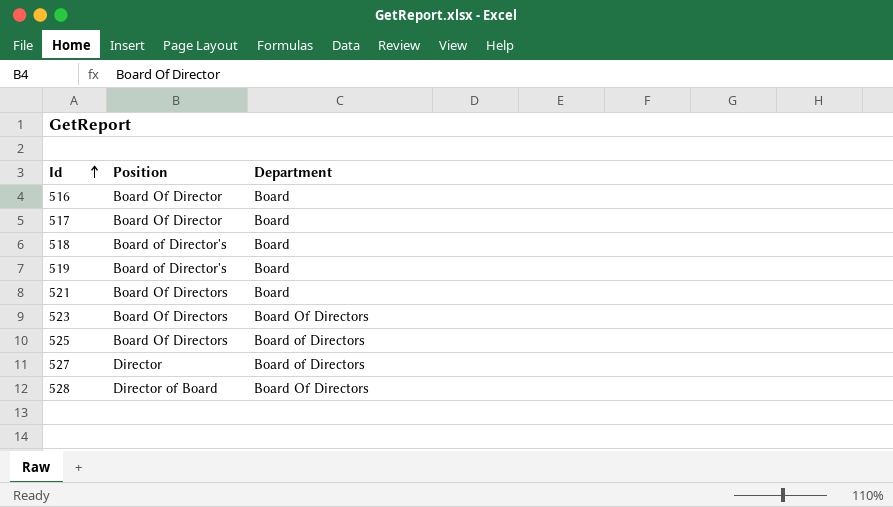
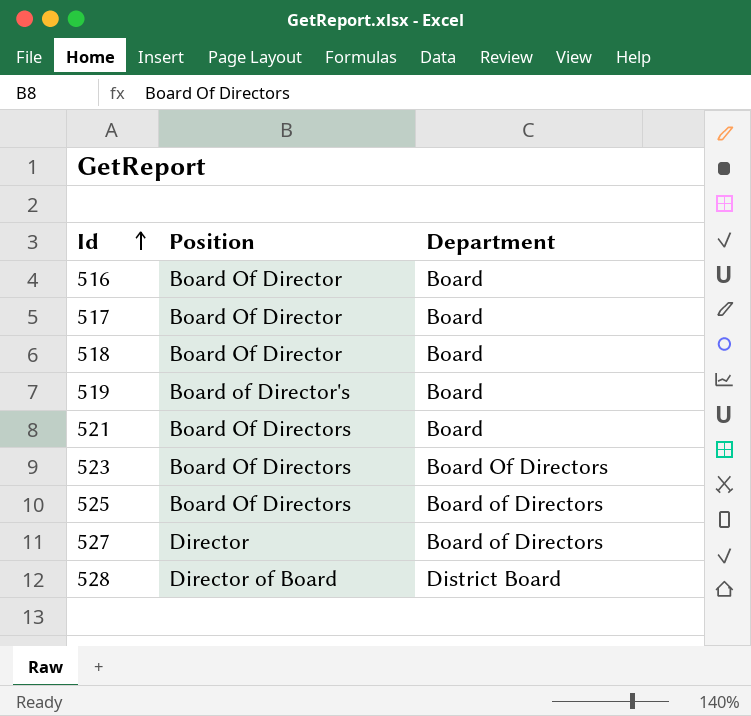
518 | Position: Board of Director's -> Board Of Director
528 | Department: Board Of Directors -> District Board

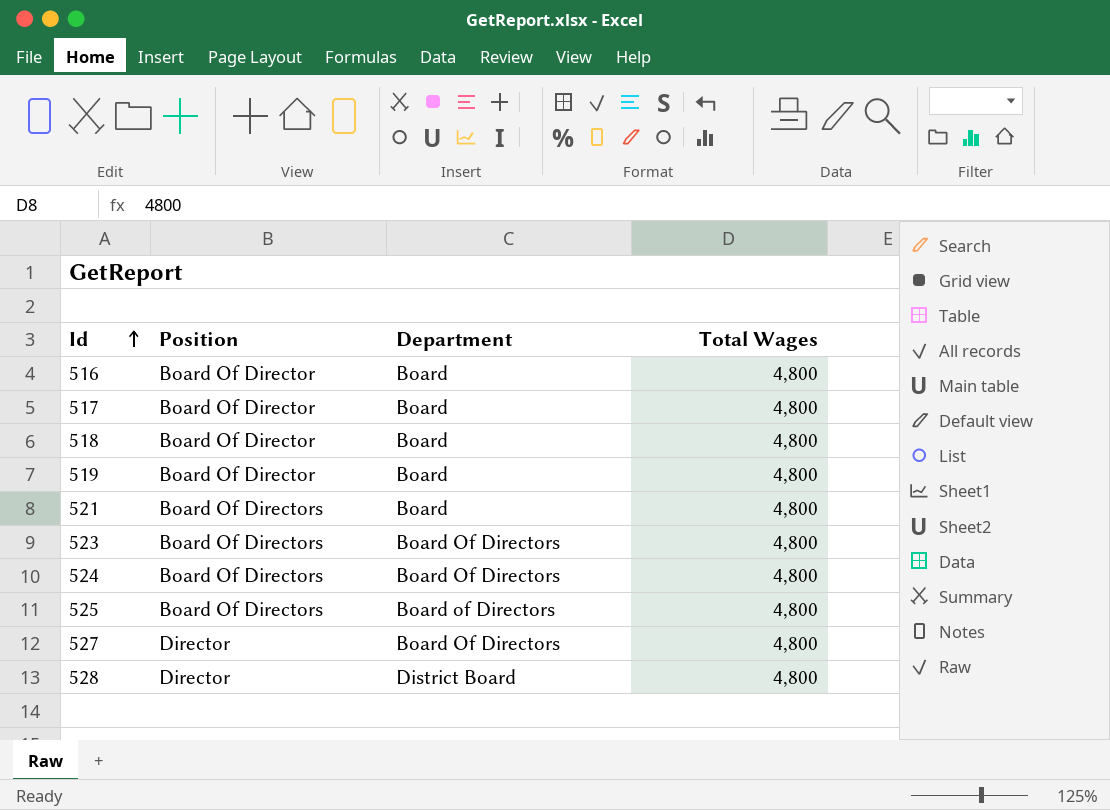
column Total Wages | position: none -> 4
519 | Position: Board of Director's -> Board Of Director
row 524: none -> Board Of Directors | Board Of Directors | 4,800
527 | Department: Board of Directors -> Board Of Directors
528 | Position: Director of Board -> Director

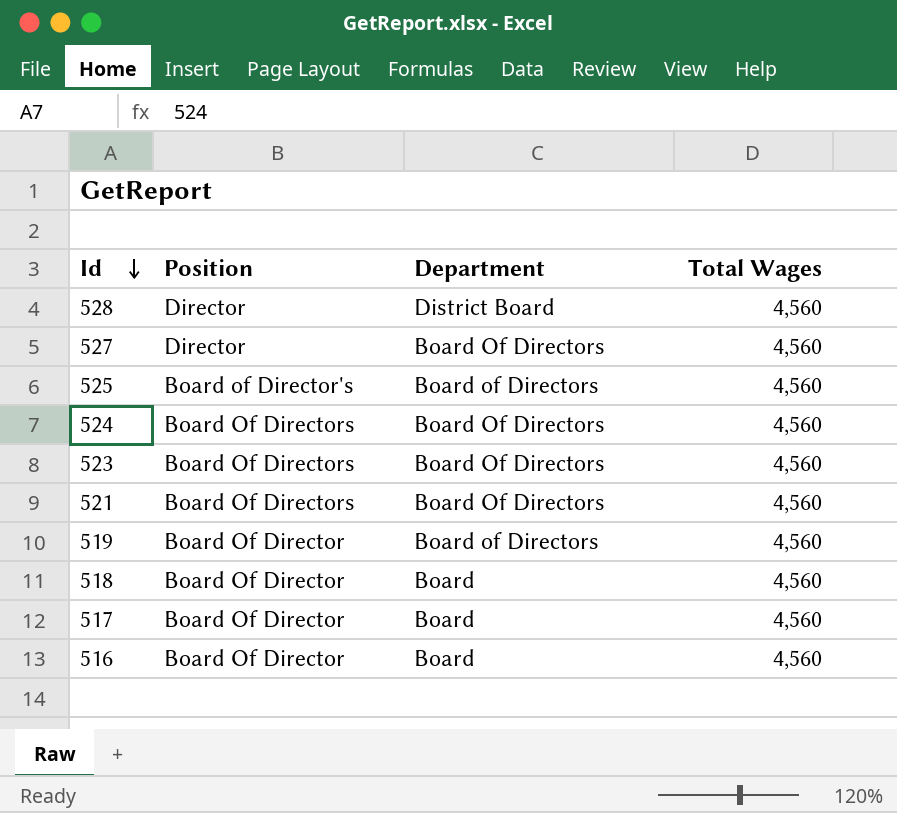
row order: Id ascending -> Id descending
528 | Total Wages: 4,800 -> 4,560
527 | Total Wages: 4,800 -> 4,560
525 | Position: Board Of Directors -> Board of Director's
525 | Total Wages: 4,800 -> 4,560
524 | Total Wages: 4,800 -> 4,560
523 | Total Wages: 4,800 -> 4,560
521 | Department: Board -> Board Of Directors
521 | Total Wages: 4,800 -> 4,560
519 | Department: Board -> Board of Directors
519 | Total Wages: 4,800 -> 4,560
518 | Total Wages: 4,800 -> 4,560
517 | Total Wages: 4,800 -> 4,560
516 | Total Wages: 4,800 -> 4,560

